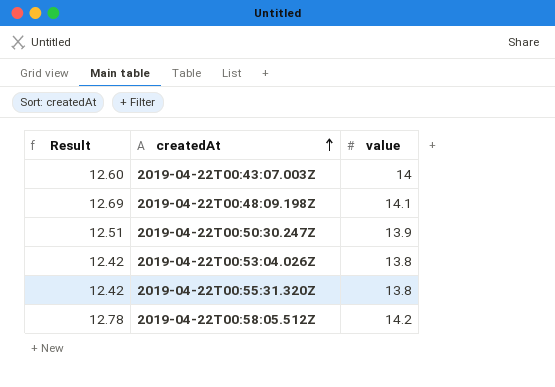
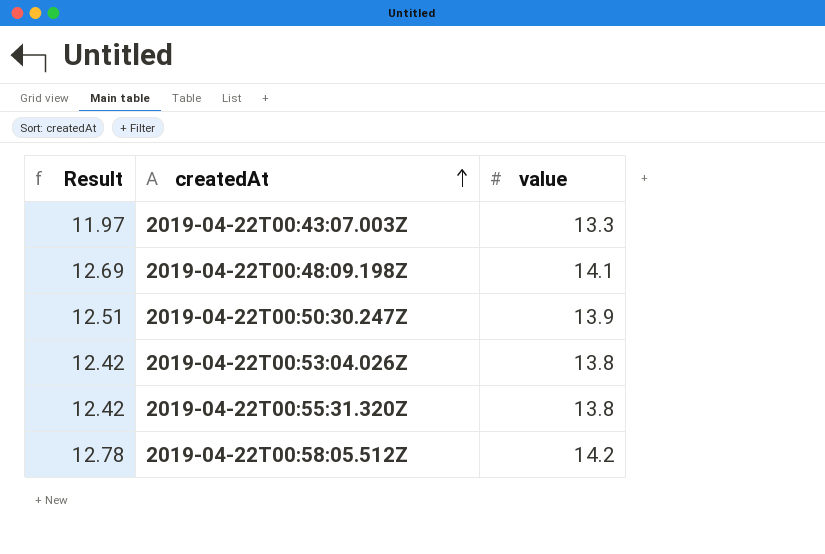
2019-04-22T00:43:07.003Z | Result: 12.60 -> 11.97
2019-04-22T00:43:07.003Z | value: 14 -> 13.3

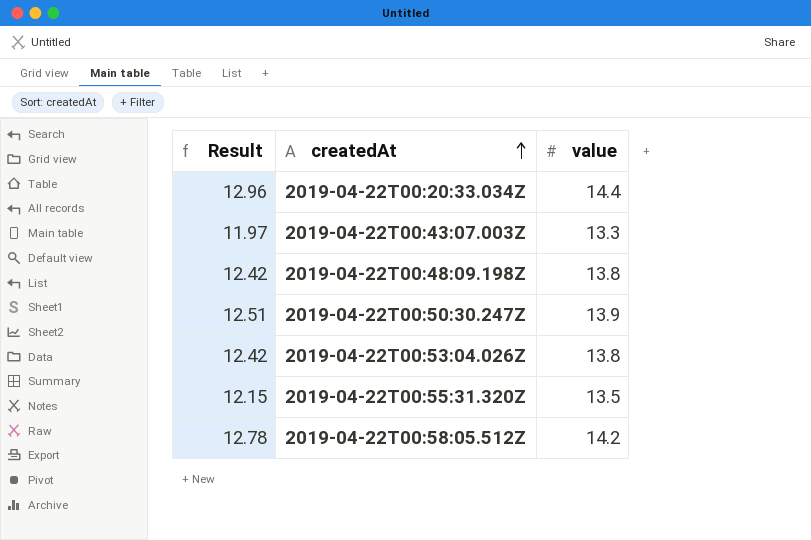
row 2019-04-22T00:20:33.034Z: none -> 12.96 | 14.4
2019-04-22T00:48:09.198Z | Result: 12.69 -> 12.42
2019-04-22T00:48:09.198Z | value: 14.1 -> 13.8
2019-04-22T00:55:31.320Z | Result: 12.42 -> 12.15
2019-04-22T00:55:31.320Z | value: 13.8 -> 13.5

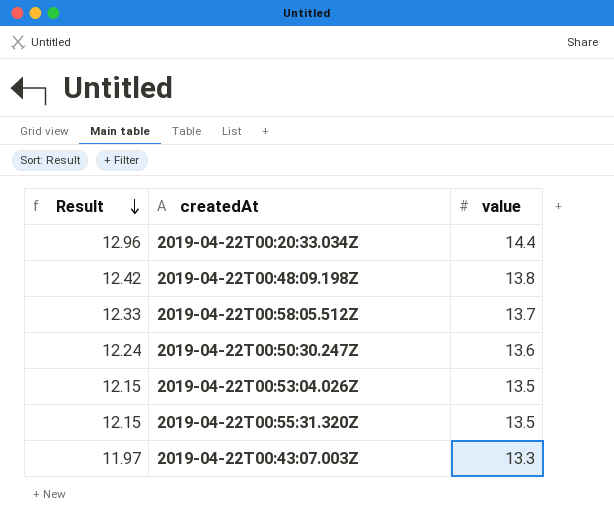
row order: createdAt ascending -> Result descending
2019-04-22T00:58:05.512Z | Result: 12.78 -> 12.33
2019-04-22T00:58:05.512Z | value: 14.2 -> 13.7
2019-04-22T00:50:30.247Z | Result: 12.51 -> 12.24
2019-04-22T00:50:30.247Z | value: 13.9 -> 13.6
2019-04-22T00:53:04.026Z | Result: 12.42 -> 12.15
2019-04-22T00:53:04.026Z | value: 13.8 -> 13.5

